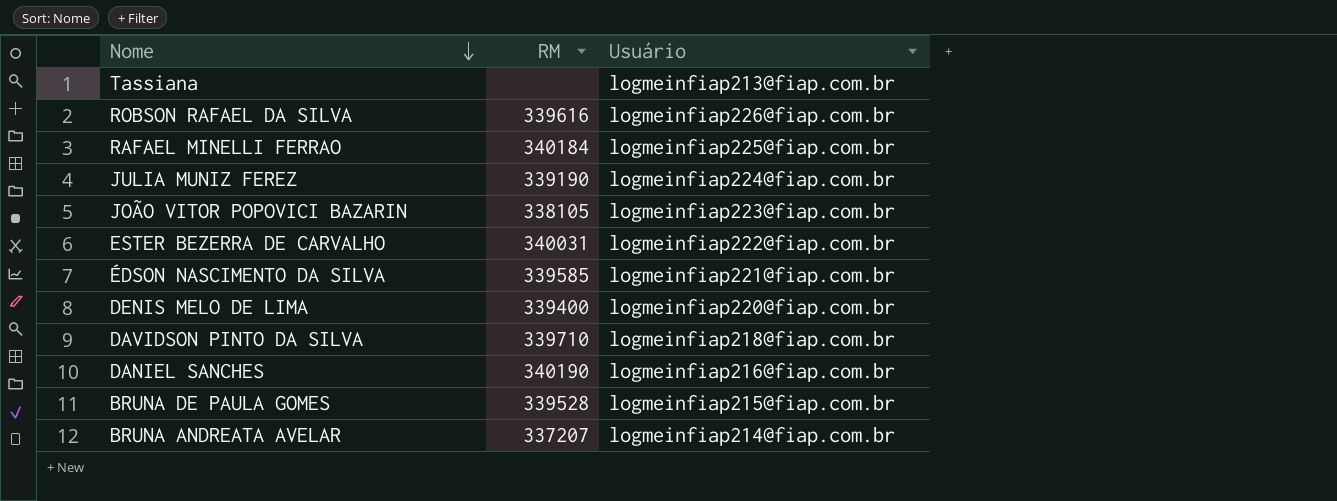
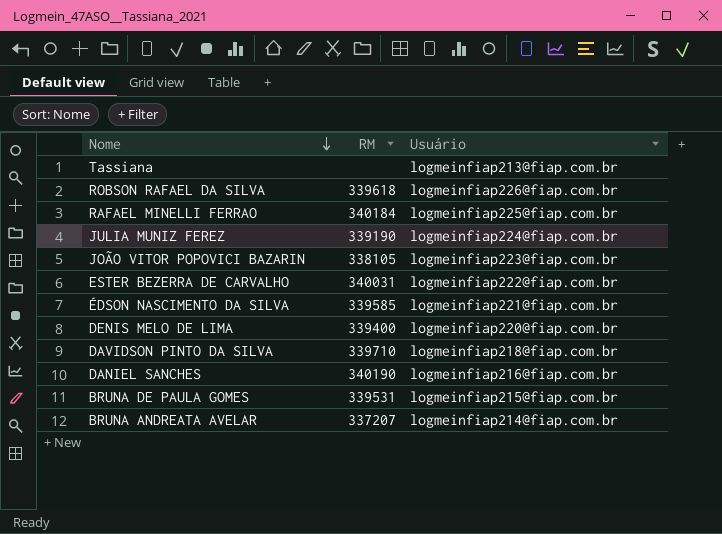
ROBSON RAFAEL DA SILVA | RM: 339616 -> 339618
BRUNA DE PAULA GOMES | RM: 339528 -> 339531

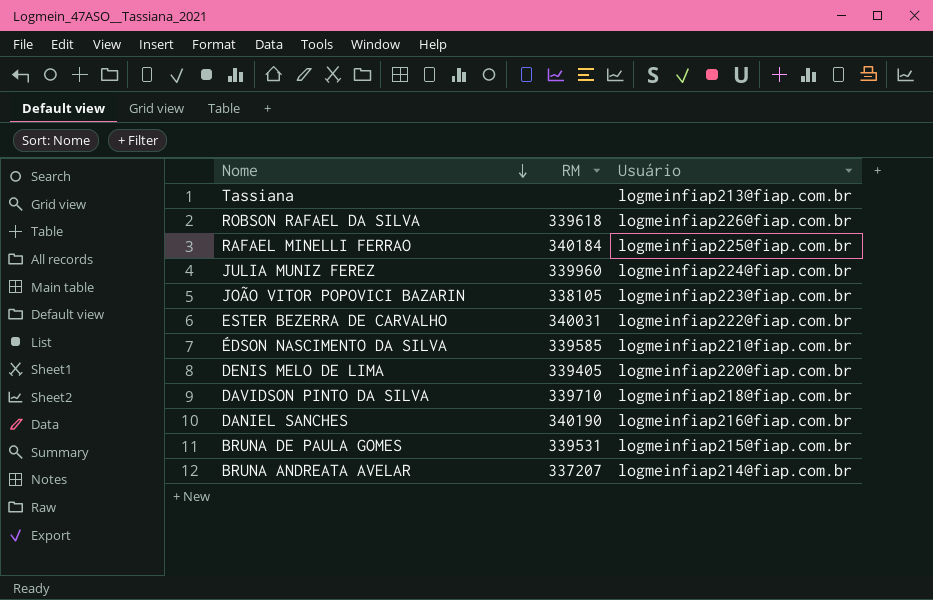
JULIA MUNIZ FEREZ | RM: 339190 -> 339960
DENIS MELO DE LIMA | RM: 339400 -> 339405

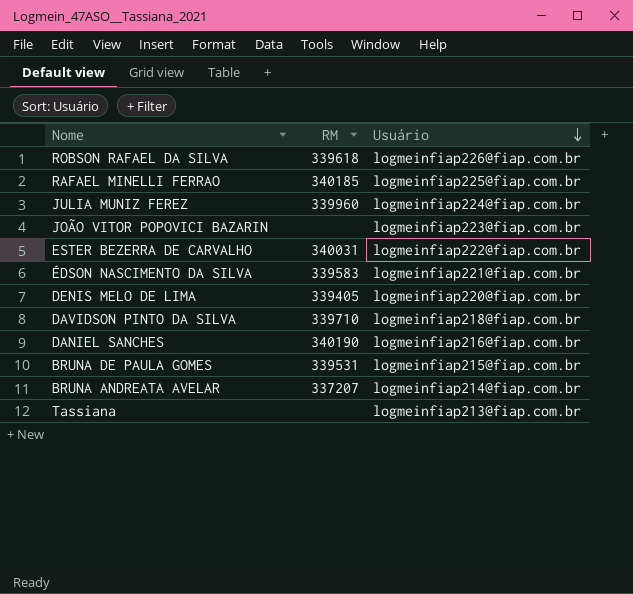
row order: Nome descending -> Usuário descending
RAFAEL MINELLI FERRAO | RM: 340184 -> 340185
JOÃO VITOR POPOVICI BAZARIN | RM: 338105 -> none
ÉDSON NASCIMENTO DA SILVA | RM: 339585 -> 339583

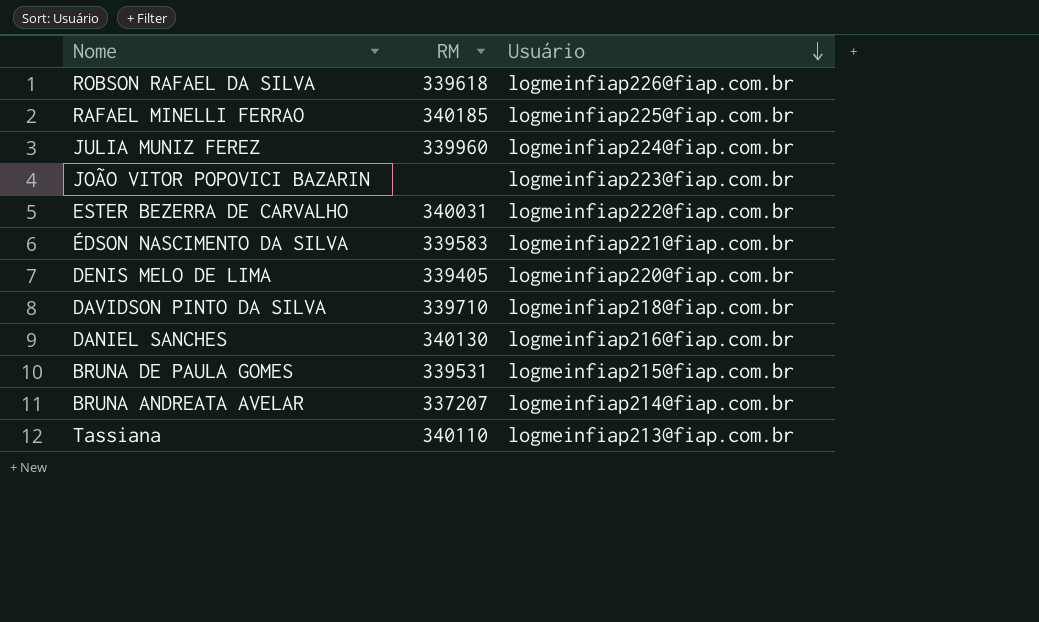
DANIEL SANCHES | RM: 340190 -> 340130
Tassiana | RM: none -> 340110

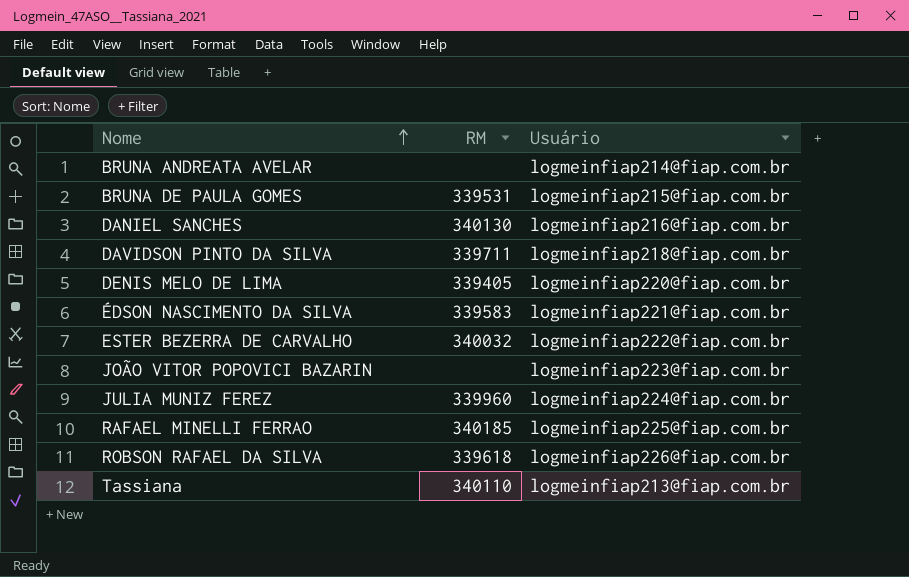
row order: Usuário descending -> Nome ascending
BRUNA ANDREATA AVELAR | RM: 337207 -> none
DAVIDSON PINTO DA SILVA | RM: 339710 -> 339711
ESTER BEZERRA DE CARVALHO | RM: 340031 -> 340032

